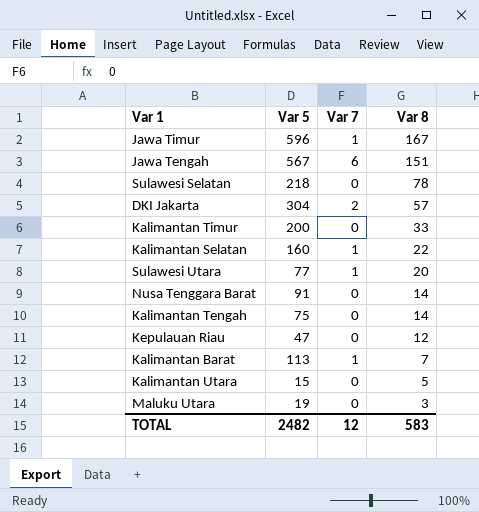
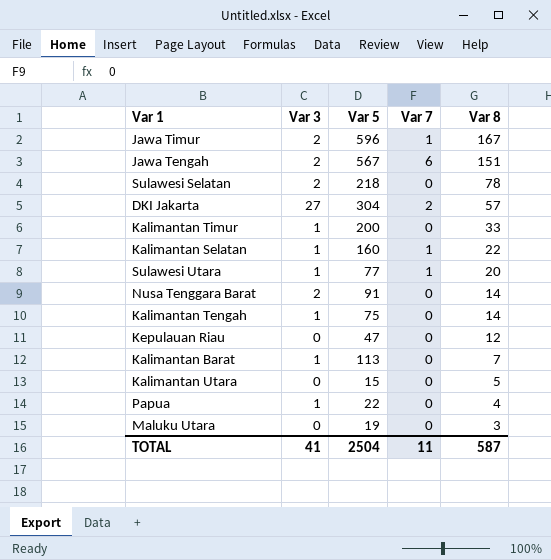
column Var 3 | position: none -> 2
Kalimantan Barat | Var 7: 1 -> 0
row Papua: none -> 1 | 22 | 0 | 4
TOTAL | Var 5: 2482 -> 2504
TOTAL | Var 7: 12 -> 11
TOTAL | Var 8: 583 -> 587

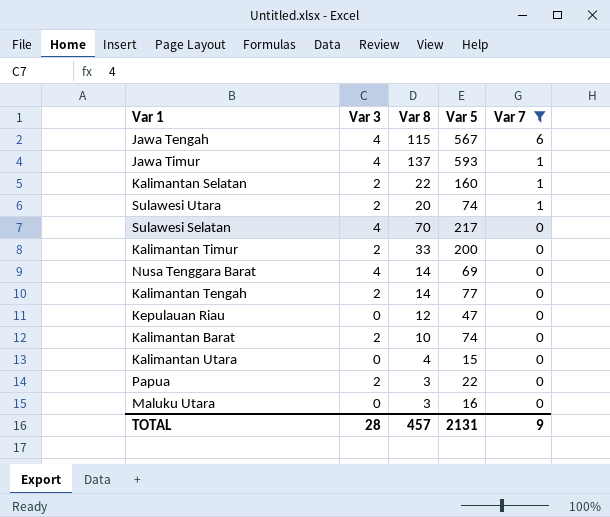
filter: none -> Var 7 != 2
row order: Var 8 descending -> Var 7 descending
column Var 8 | position: 5 -> 3
Jawa Tengah | Var 3: 2 -> 4
Jawa Tengah | Var 8: 151 -> 115
Jawa Timur | Var 3: 2 -> 4
Jawa Timur | Var 8: 167 -> 137
Jawa Timur | Var 5: 596 -> 593
Kalimantan Selatan | Var 3: 1 -> 2
Sulawesi Utara | Var 3: 1 -> 2
Sulawesi Utara | Var 5: 77 -> 74
Sulawesi Selatan | Var 3: 2 -> 4
Sulawesi Selatan | Var 8: 78 -> 70
Sulawesi Selatan | Var 5: 218 -> 217
Kalimantan Timur | Var 3: 1 -> 2
Nusa Tenggara Barat | Var 3: 2 -> 4
Nusa Tenggara Barat | Var 5: 91 -> 69
Kalimantan Tengah | Var 3: 1 -> 2
Kalimantan Tengah | Var 5: 75 -> 77
Kalimantan Barat | Var 3: 1 -> 2
Kalimantan Barat | Var 8: 7 -> 10
Kalimantan Barat | Var 5: 113 -> 74
Kalimantan Utara | Var 8: 5 -> 4
Papua | Var 3: 1 -> 2
Papua | Var 8: 4 -> 3
Maluku Utara | Var 5: 19 -> 16
TOTAL | Var 3: 41 -> 28
TOTAL | Var 8: 587 -> 457
TOTAL | Var 5: 2504 -> 2131
TOTAL | Var 7: 11 -> 9

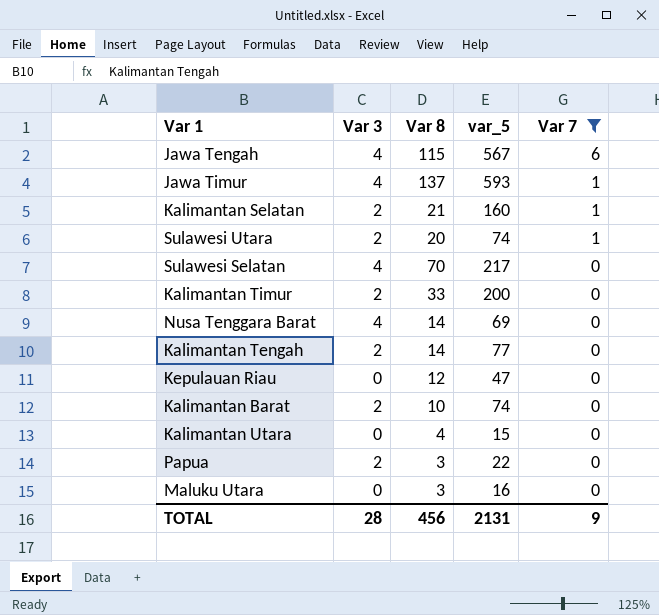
column name: Var 5 -> var_5
Kalimantan Selatan | Var 8: 22 -> 21
TOTAL | Var 8: 457 -> 456

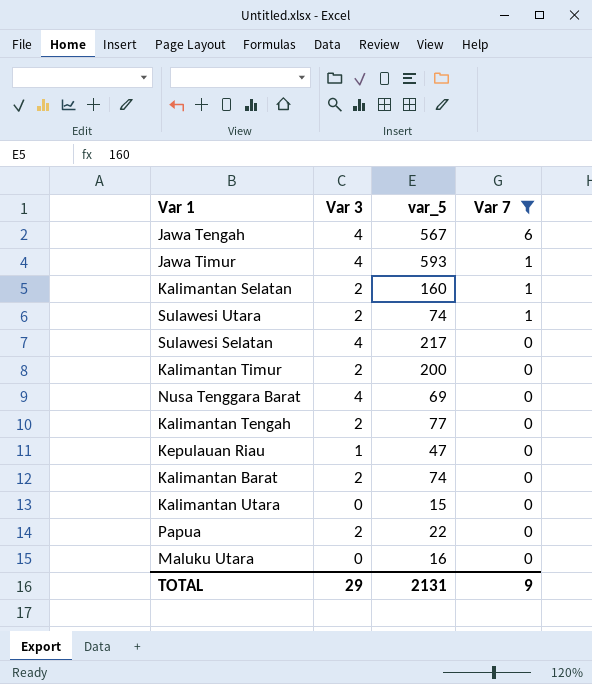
column Var 8 | position: 3 -> none
Kepulauan Riau | Var 3: 0 -> 1
TOTAL | Var 3: 28 -> 29

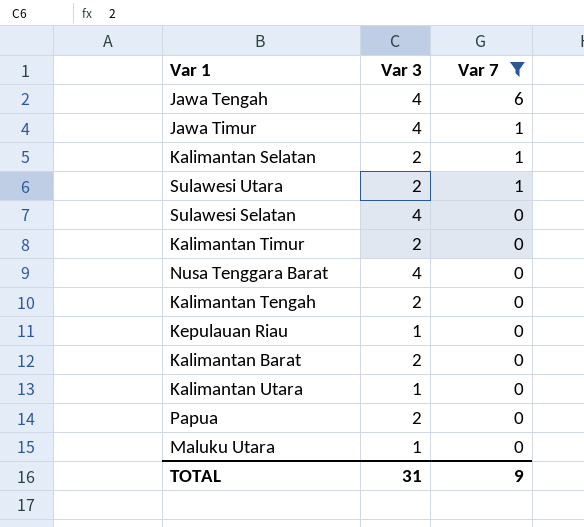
column var_5 | position: 3 -> none
Kalimantan Utara | Var 3: 0 -> 1
Maluku Utara | Var 3: 0 -> 1
TOTAL | Var 3: 29 -> 31

